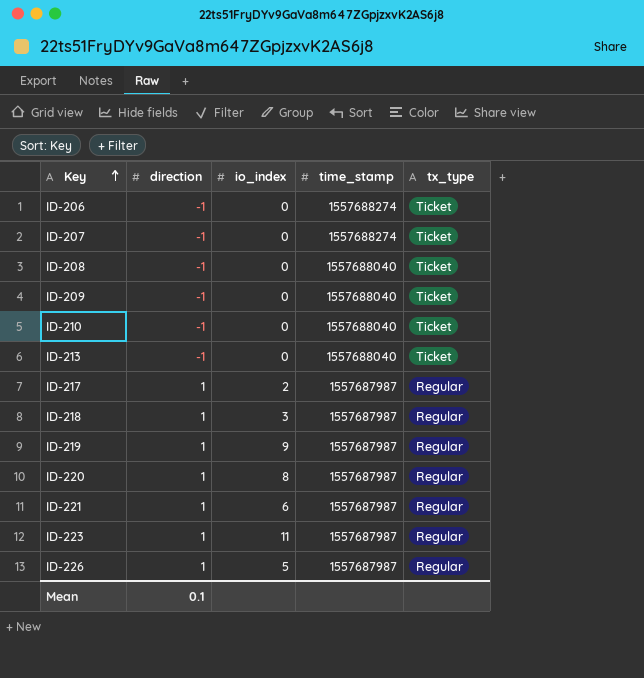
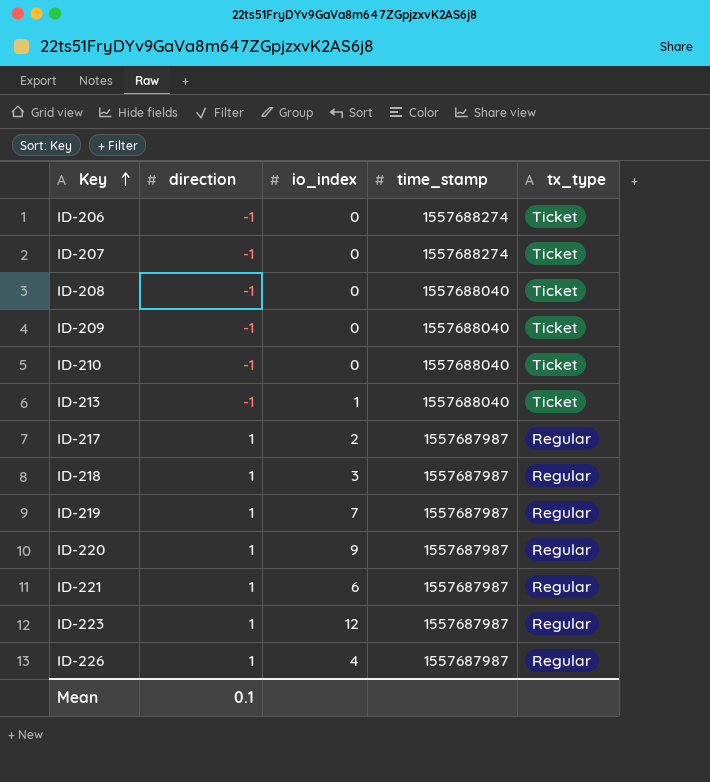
ID-213 | io_index: 0 -> 1
ID-219 | io_index: 9 -> 7
ID-220 | io_index: 8 -> 9
ID-223 | io_index: 11 -> 12
ID-226 | io_index: 5 -> 4

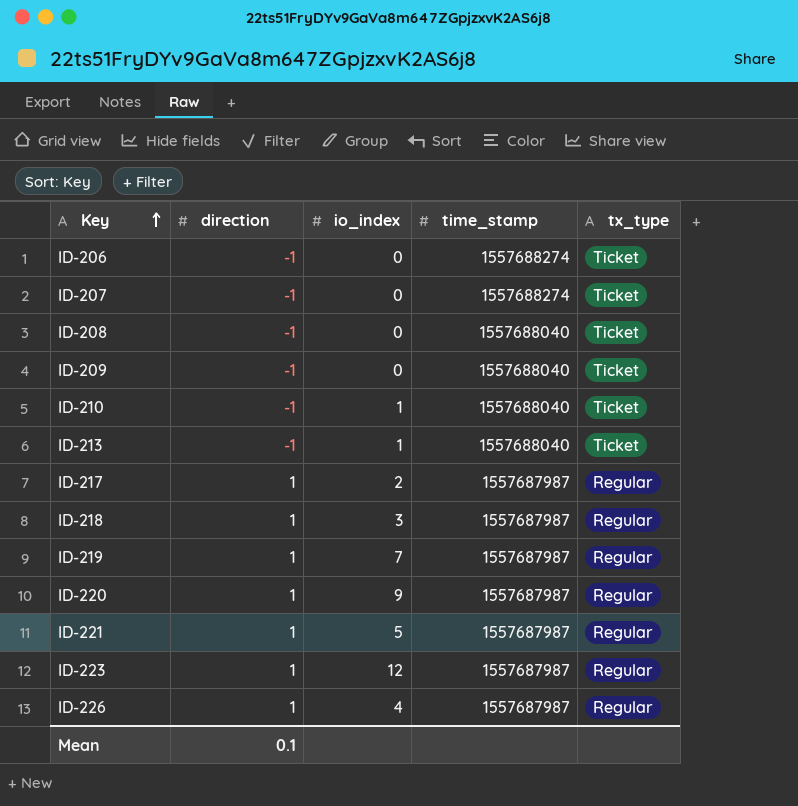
ID-210 | io_index: 0 -> 1
ID-221 | io_index: 6 -> 5

